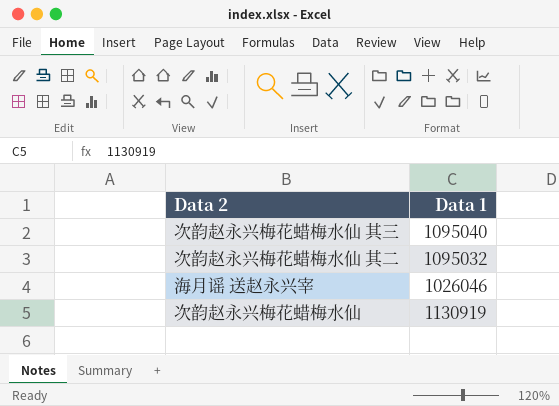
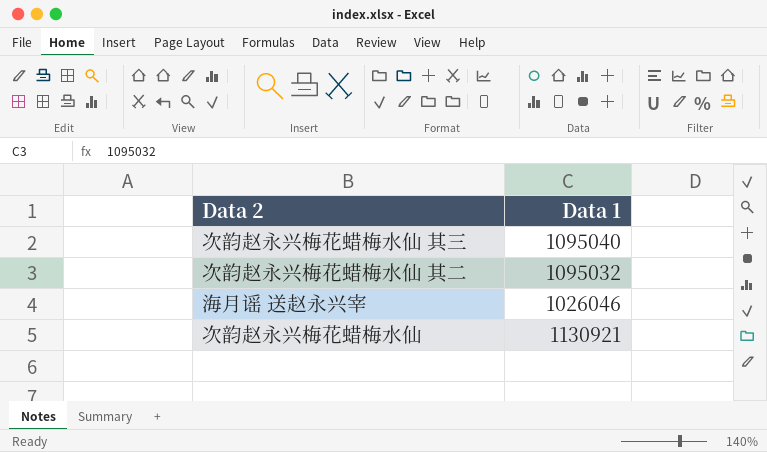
次韵赵永兴梅花蜡梅水仙 | Data 1: 1130919 -> 1130921

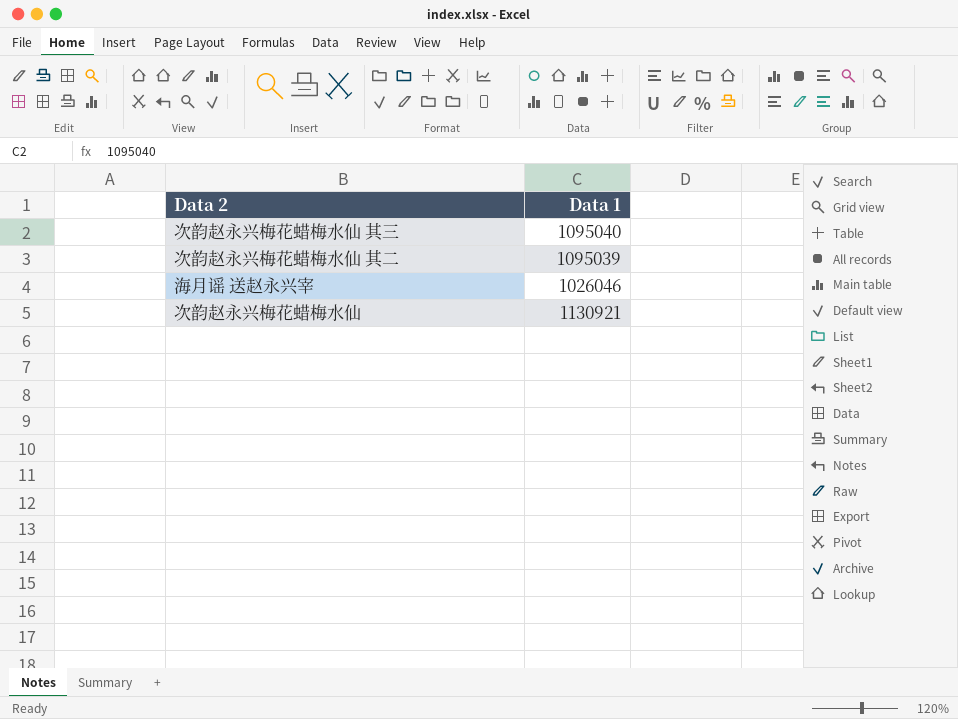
次韵赵永兴梅花蜡梅水仙 其二 | Data 1: 1095032 -> 1095039

